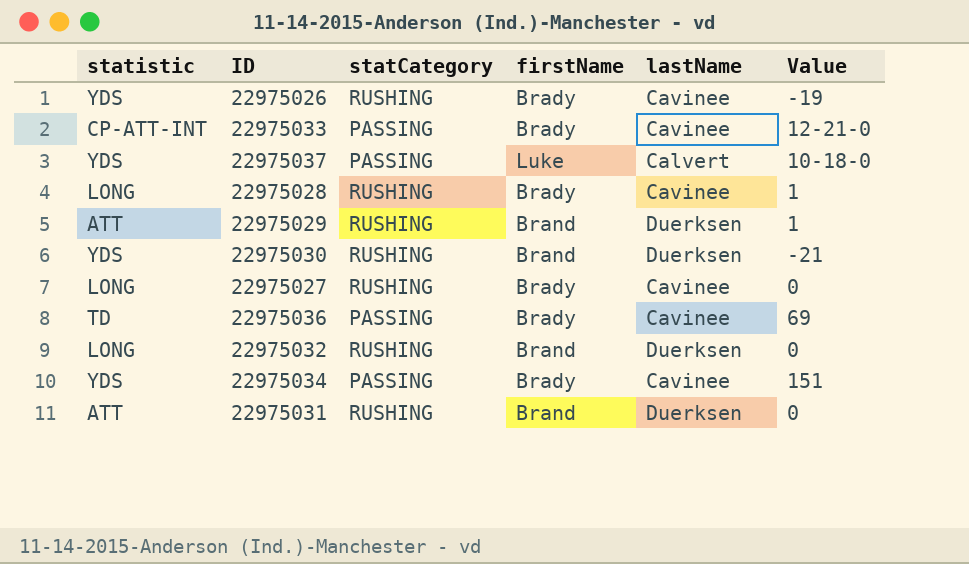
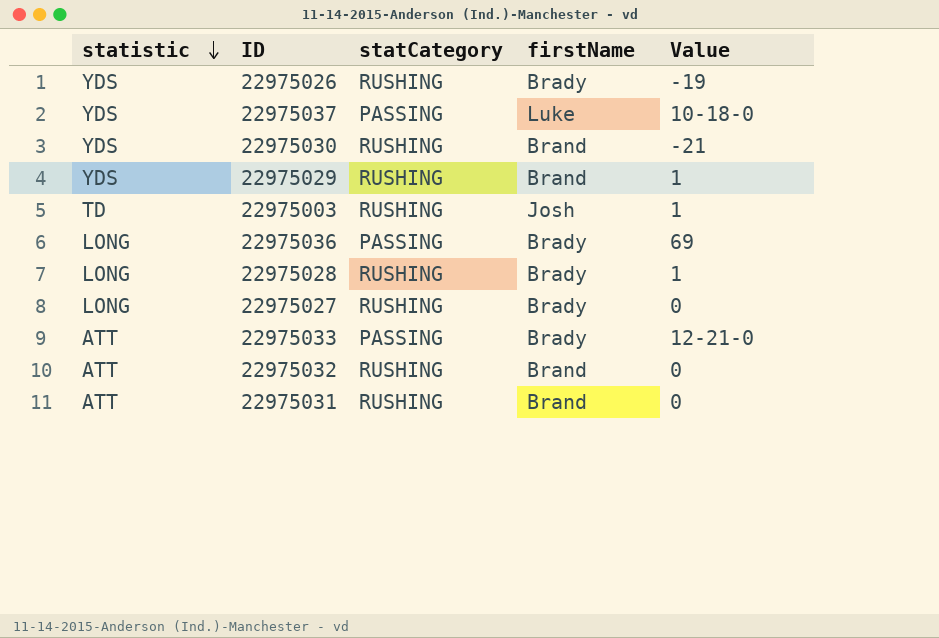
row order: none -> statistic descending
column lastName | position: 5 -> none
row 22975034: YDS | PASSING | Brady | Cavinee | 151 -> none
22975029 | statistic: ATT -> YDS
row 22975003: none -> TD | RUSHING | Josh | 1
22975036 | statistic: TD -> LONG
22975033 | statistic: CP-ATT-INT -> ATT
22975032 | statistic: LONG -> ATT

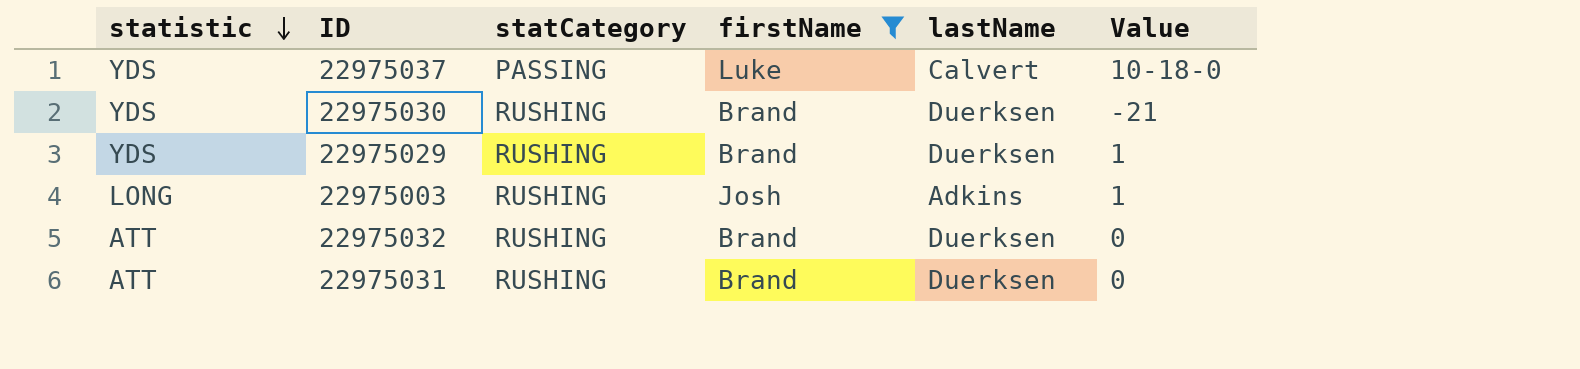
filter: none -> firstName != Brady
column lastName | position: none -> 5
22975003 | statistic: TD -> LONG

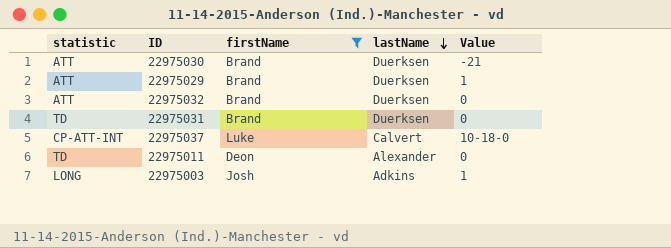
row order: statistic descending -> lastName descending
column statCategory | position: 3 -> none
22975030 | statistic: YDS -> ATT
22975029 | statistic: YDS -> ATT
22975031 | statistic: ATT -> TD
22975037 | statistic: YDS -> CP-ATT-INT
row 22975011: none -> TD | Deon | Alexander | 0

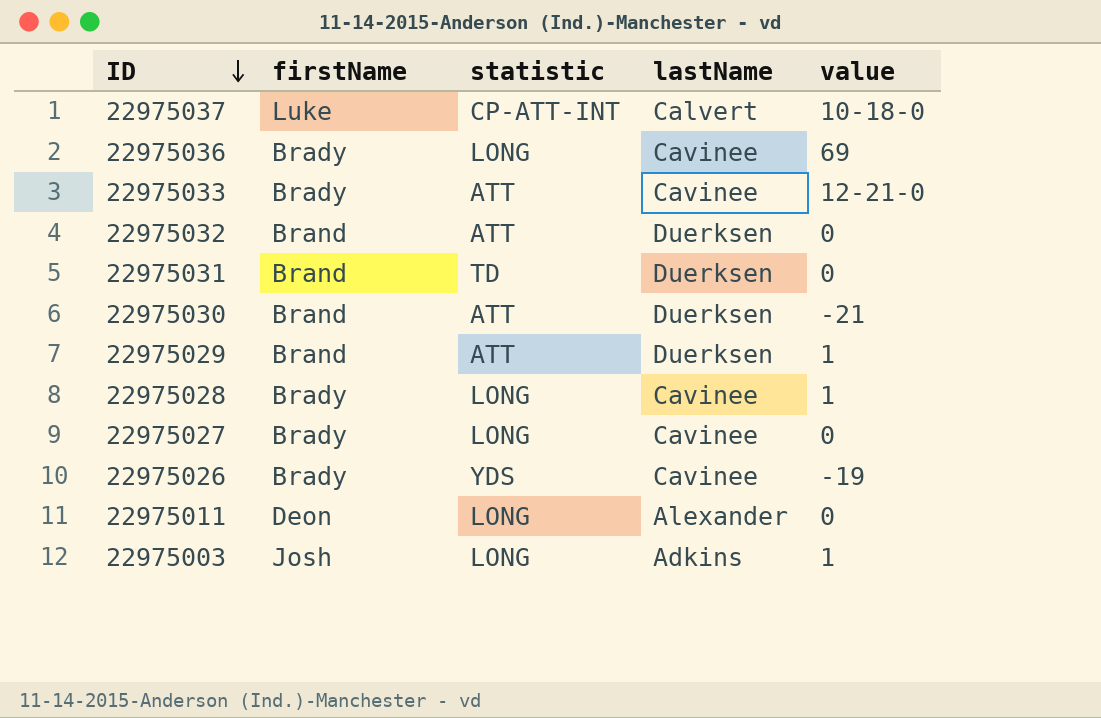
filter: firstName != Brady -> none
row order: lastName descending -> ID descending
column statistic | position: 1 -> 3
column name: Value -> value
22975011 | statistic: TD -> LONG

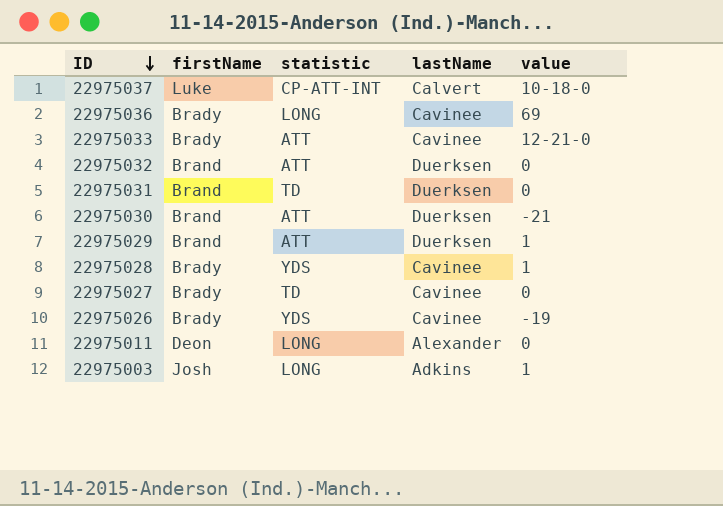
22975028 | statistic: LONG -> YDS
22975027 | statistic: LONG -> TD

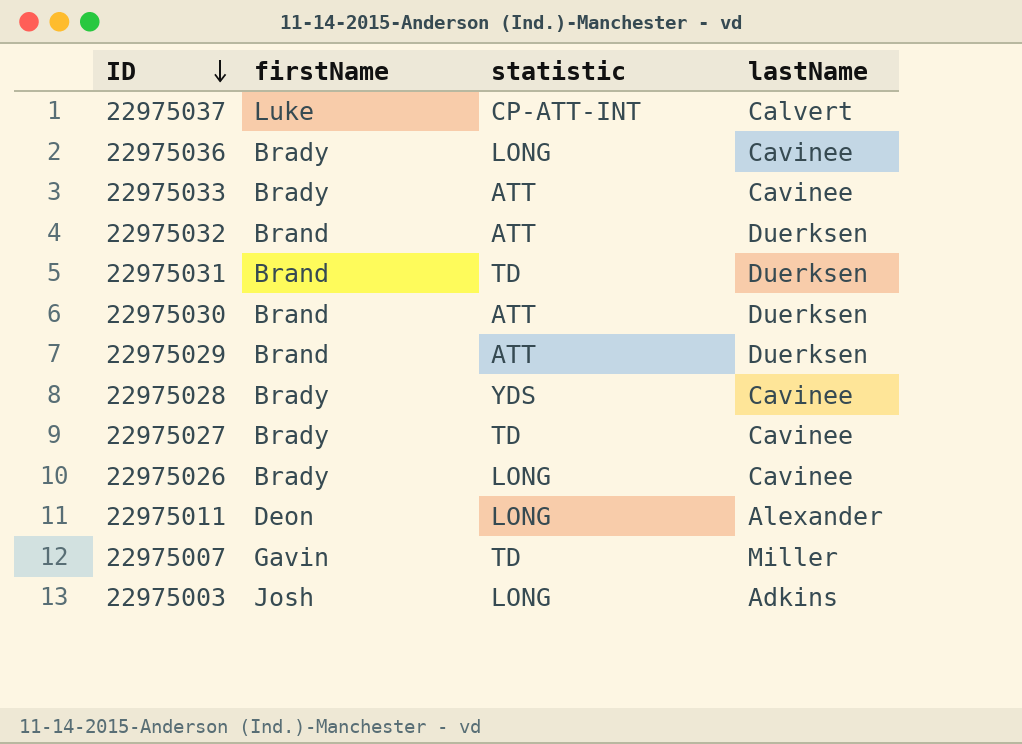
column value | position: 5 -> none
22975026 | statistic: YDS -> LONG
row 22975007: none -> Gavin | TD | Miller

